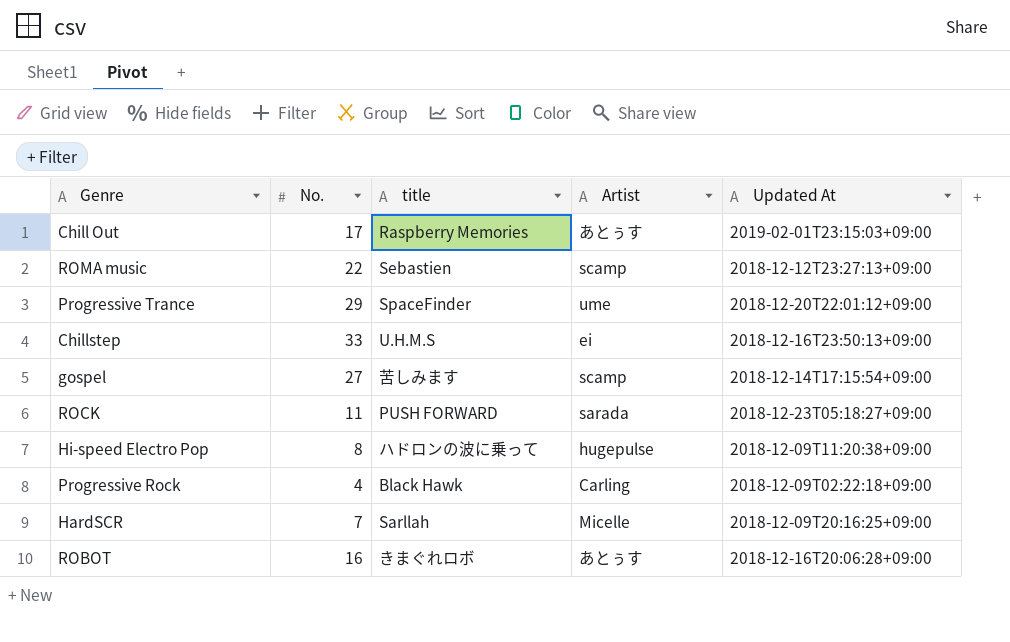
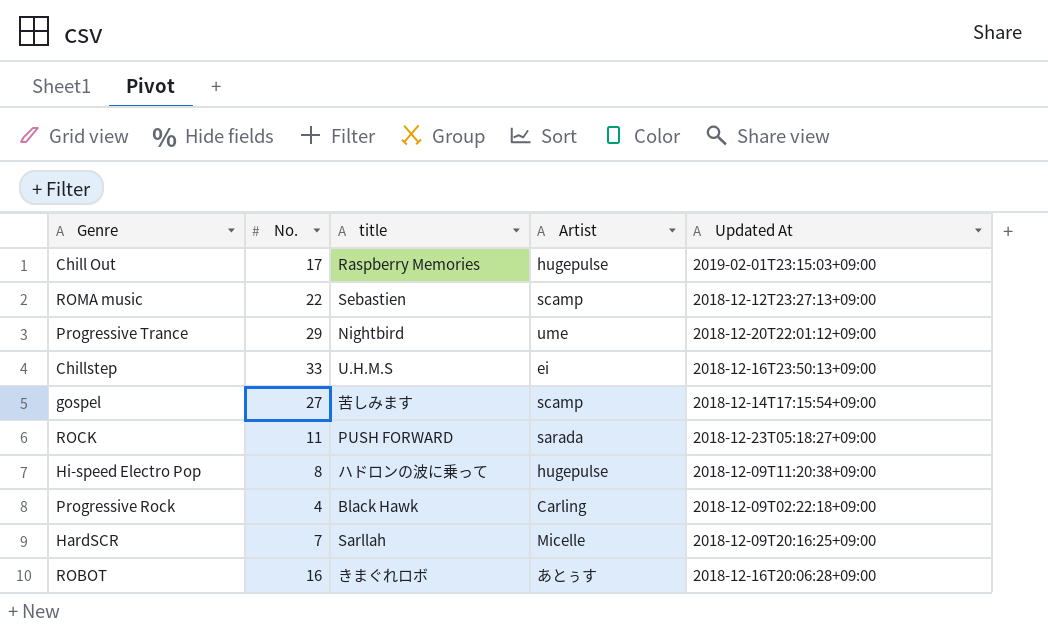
Chill Out | Artist: あとぅす -> hugepulse
Progressive Trance | title: SpaceFinder -> Nightbird

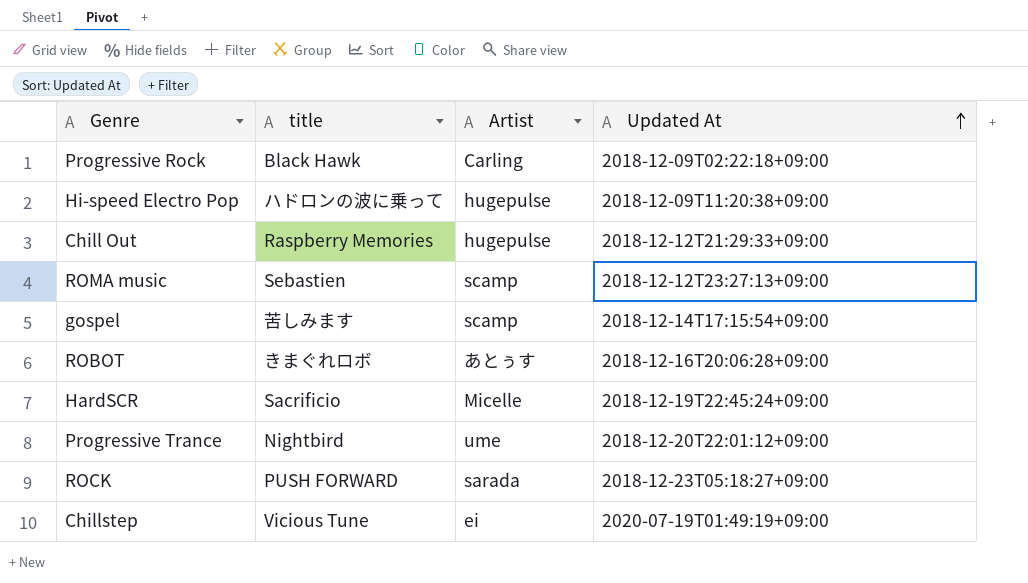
row order: none -> Updated At ascending
column No. | position: 2 -> none
Chill Out | Updated At: 2019-02-01T23:15:03+09:00 -> 2018-12-12T21:29:33+09:00
HardSCR | title: Sarllah -> Sacrificio
HardSCR | Updated At: 2018-12-09T20:16:25+09:00 -> 2018-12-19T22:45:24+09:00
Chillstep | title: U.H.M.S -> Vicious Tune
Chillstep | Updated At: 2018-12-16T23:50:13+09:00 -> 2020-07-19T01:49:19+09:00

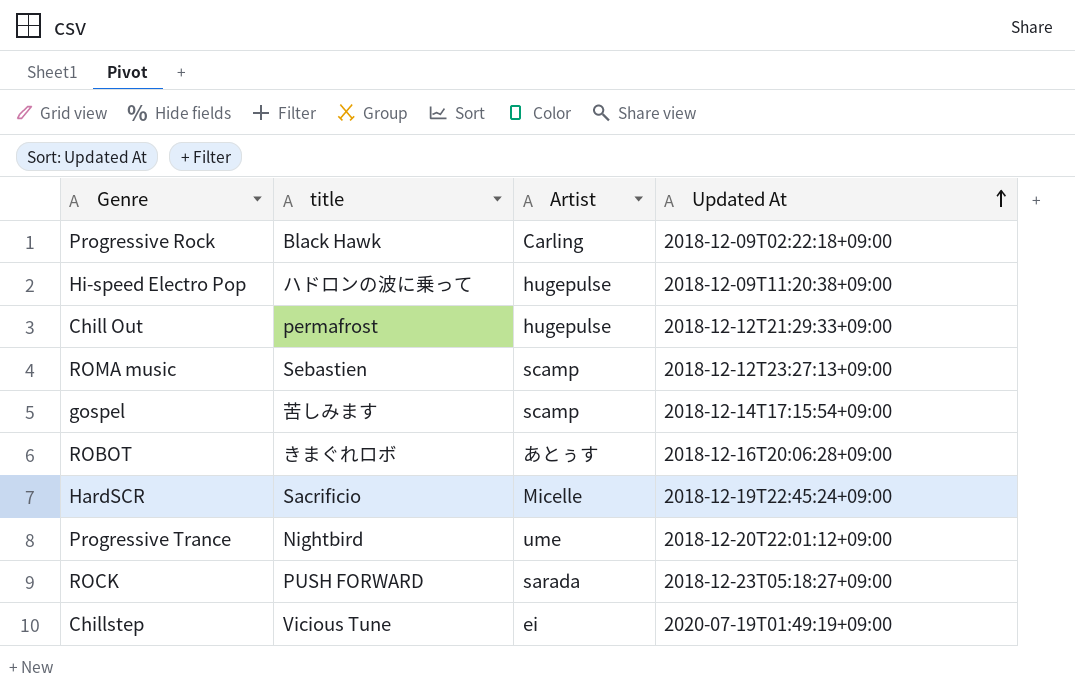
Chill Out | title: Raspberry Memories -> permafrost

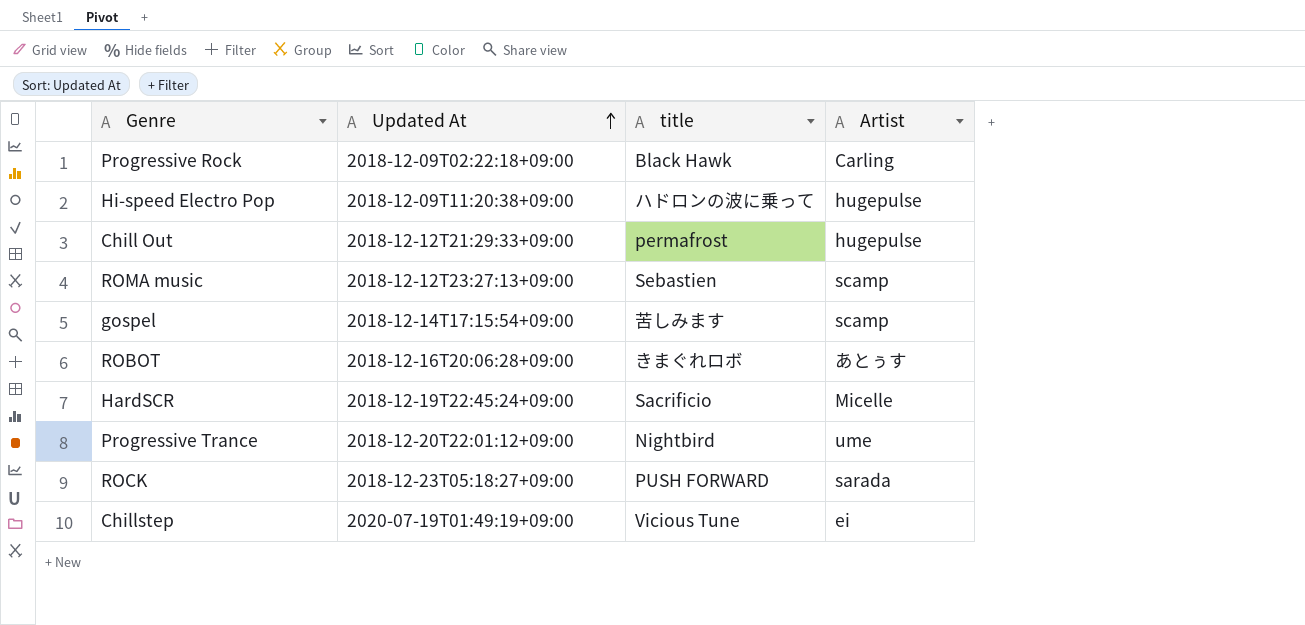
column Updated At | position: 4 -> 2

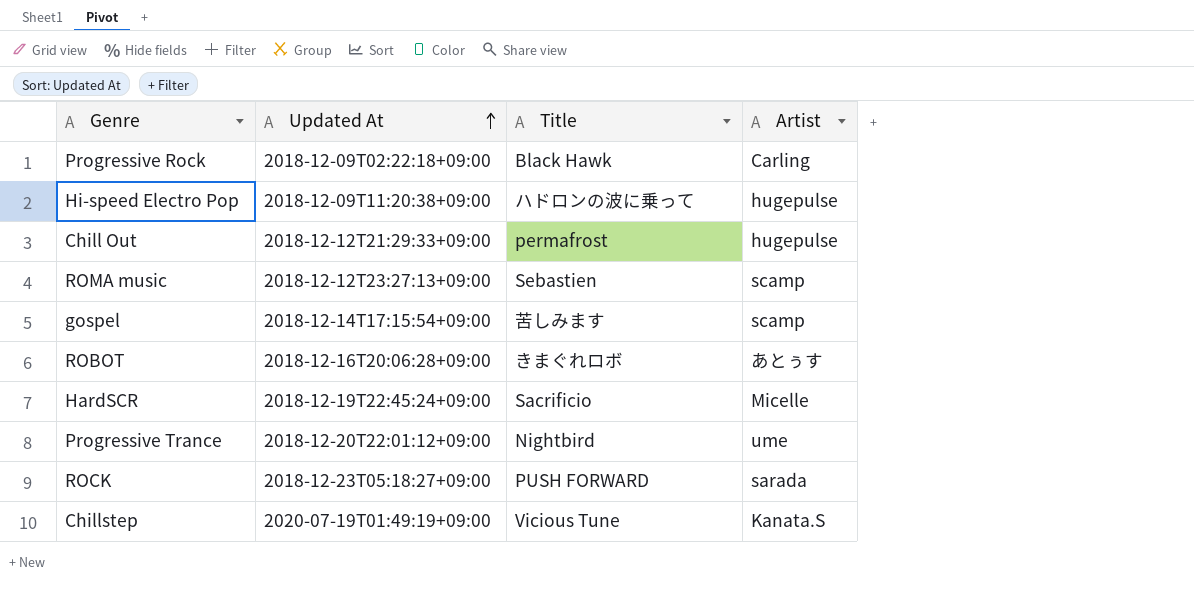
column name: title -> Title
Chillstep | Artist: ei -> Kanata.S

